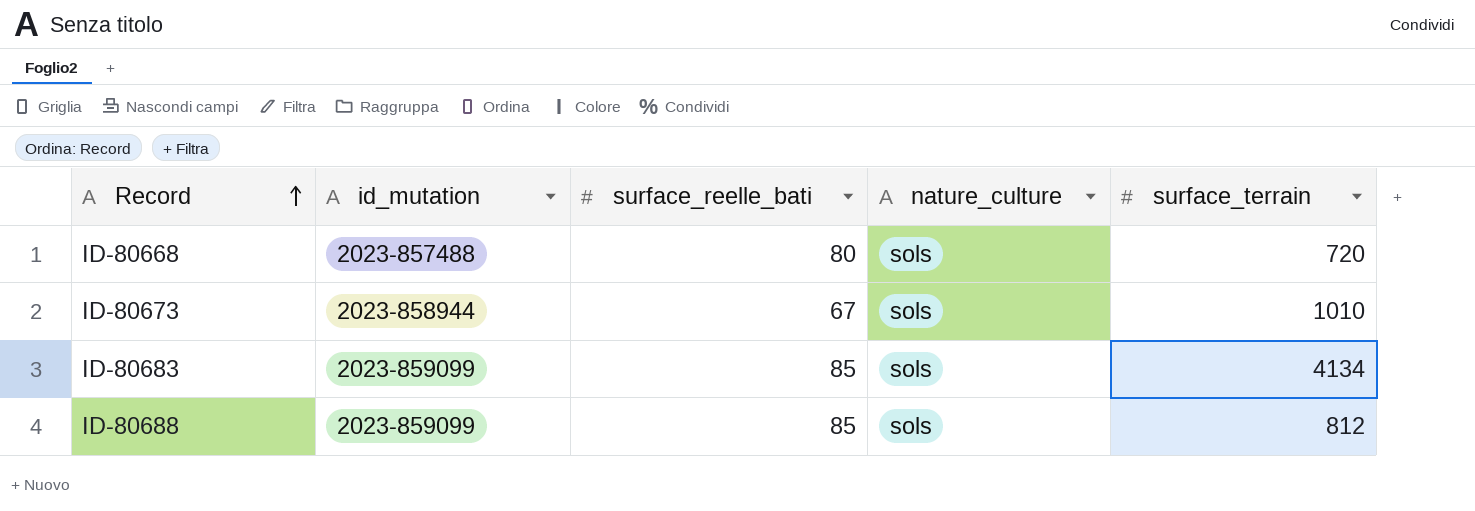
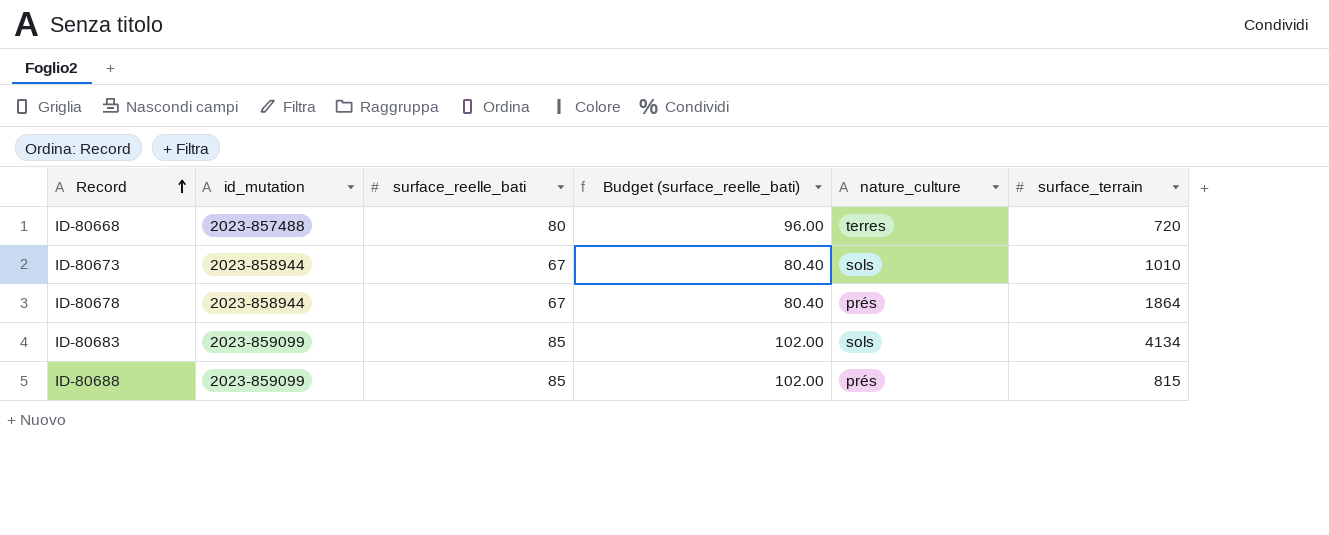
column Budget (surface_reelle_bati) | formula: none -> [surface_reelle_bati] * 1.2
ID-80668 | nature_culture: sols -> terres
row ID-80678: none -> 2023-858944 | 67 | 80.40 | prés | 1864
ID-80688 | nature_culture: sols -> prés
ID-80688 | surface_terrain: 812 -> 815

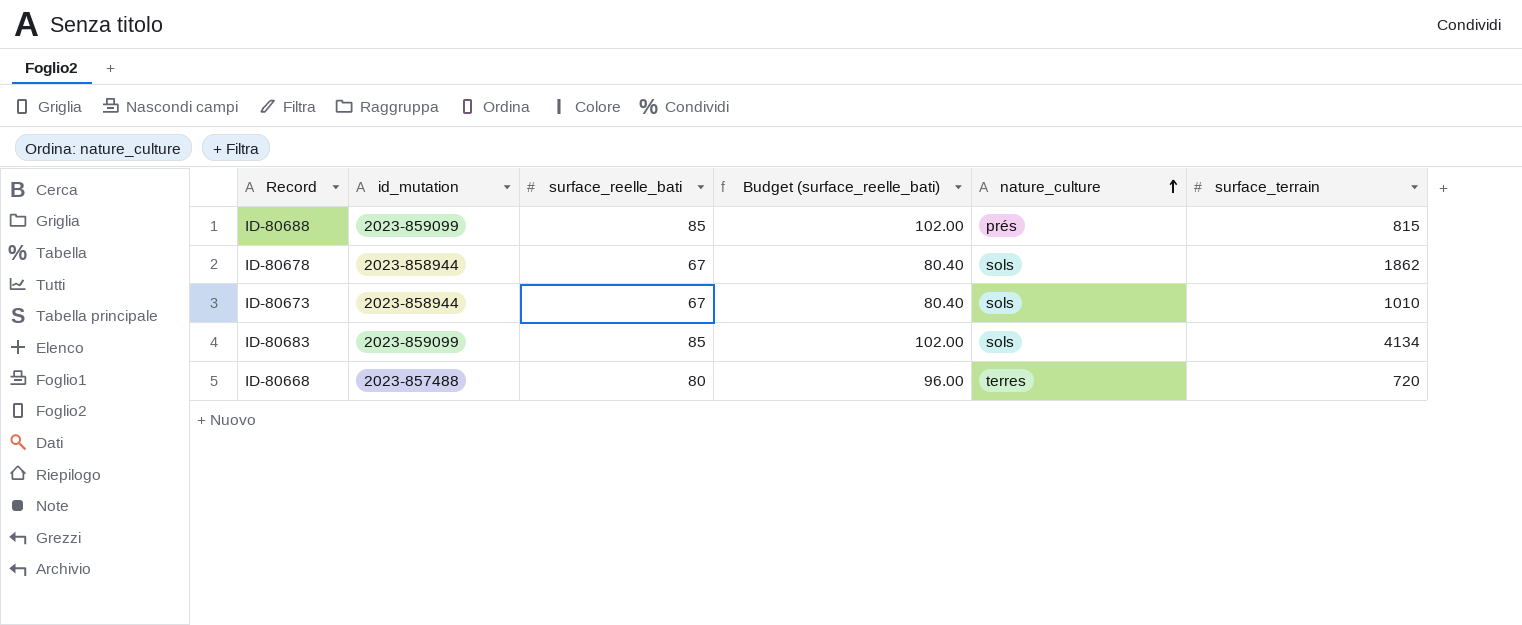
row order: Record ascending -> nature_culture ascending
ID-80678 | nature_culture: prés -> sols
ID-80678 | surface_terrain: 1864 -> 1862

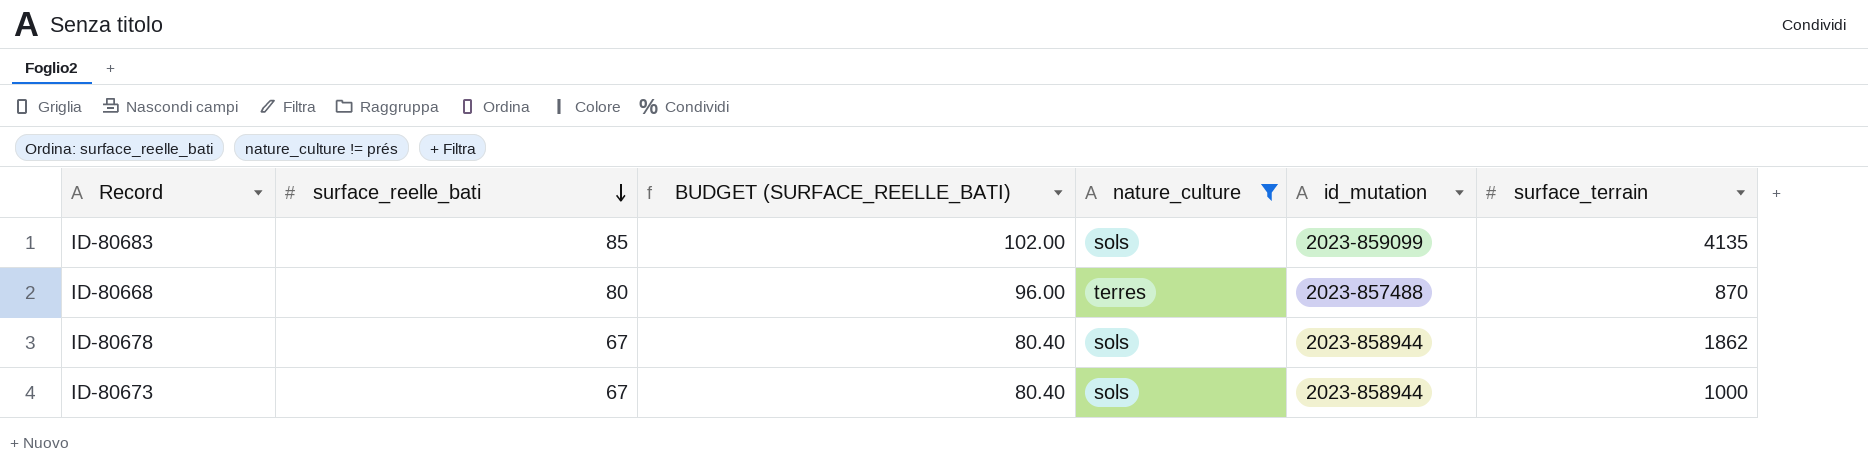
filter: none -> nature_culture != prés
row order: nature_culture ascending -> surface_reelle_bati descending
column name: Budget (surface_reelle_bati) -> BUDGET (SURFACE_REELLE_BATI)
column id_mutation | position: 2 -> 5
ID-80683 | surface_terrain: 4134 -> 4135
ID-80668 | surface_terrain: 720 -> 870
ID-80673 | surface_terrain: 1010 -> 1000

